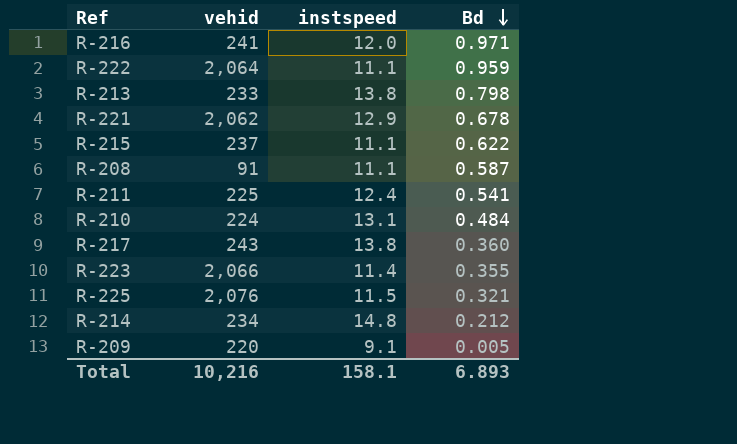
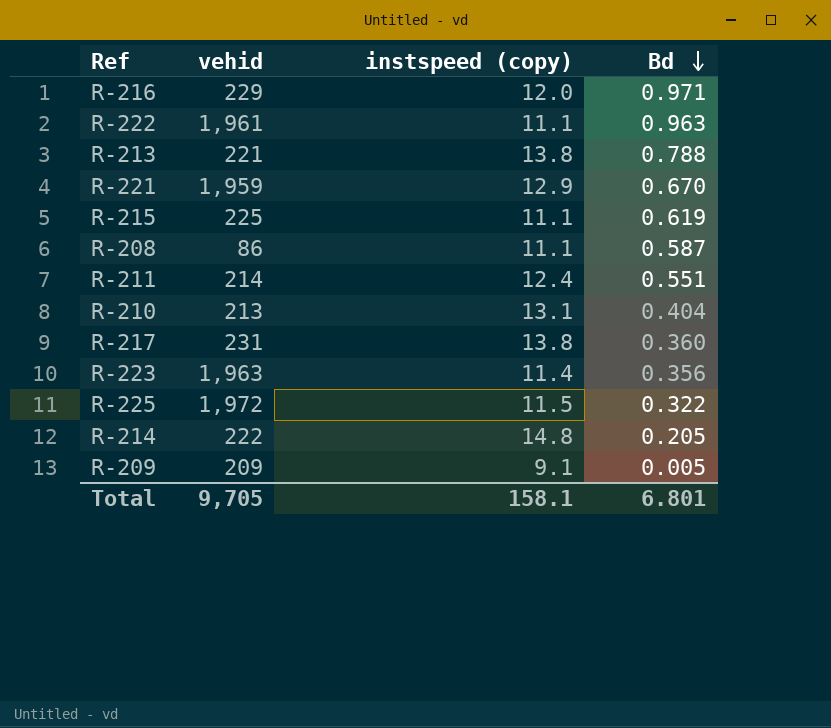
column name: instspeed -> instspeed (copy)
R-216 | vehid: 241 -> 229
R-222 | vehid: 2,064 -> 1,961
R-222 | Bd: 0.959 -> 0.963
R-213 | vehid: 233 -> 221
R-213 | Bd: 0.798 -> 0.788
R-221 | vehid: 2,062 -> 1,959
R-221 | Bd: 0.678 -> 0.670
R-215 | vehid: 237 -> 225
R-215 | Bd: 0.622 -> 0.619
R-208 | vehid: 91 -> 86
R-211 | vehid: 225 -> 214
R-211 | Bd: 0.541 -> 0.551
R-210 | vehid: 224 -> 213
R-210 | Bd: 0.484 -> 0.404
R-217 | vehid: 243 -> 231
R-223 | vehid: 2,066 -> 1,963
R-223 | Bd: 0.355 -> 0.356
R-225 | vehid: 2,076 -> 1,972
R-225 | Bd: 0.321 -> 0.322
R-214 | vehid: 234 -> 222
R-214 | Bd: 0.212 -> 0.205
R-209 | vehid: 220 -> 209
Total | vehid: 10,216 -> 9,705
Total | Bd: 6.893 -> 6.801

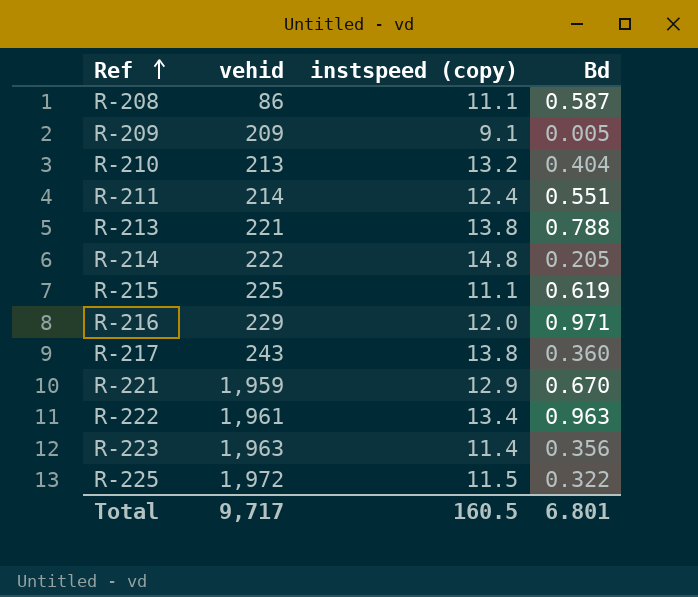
row order: Bd descending -> Ref ascending
R-210 | instspeed (copy): 13.1 -> 13.2
R-217 | vehid: 231 -> 243
R-222 | instspeed (copy): 11.1 -> 13.4
Total | vehid: 9,705 -> 9,717
Total | instspeed (copy): 158.1 -> 160.5

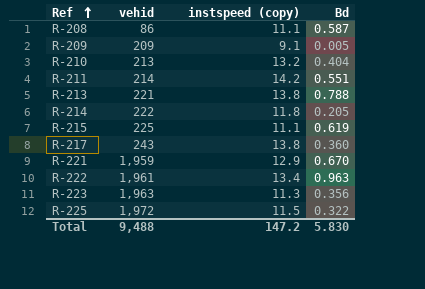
row R-216: 229 | 12.0 | 0.971 -> none
R-211 | instspeed (copy): 12.4 -> 14.2
R-214 | instspeed (copy): 14.8 -> 11.8
R-223 | instspeed (copy): 11.4 -> 11.3
Total | vehid: 9,717 -> 9,488
Total | instspeed (copy): 160.5 -> 147.2
Total | Bd: 6.801 -> 5.830

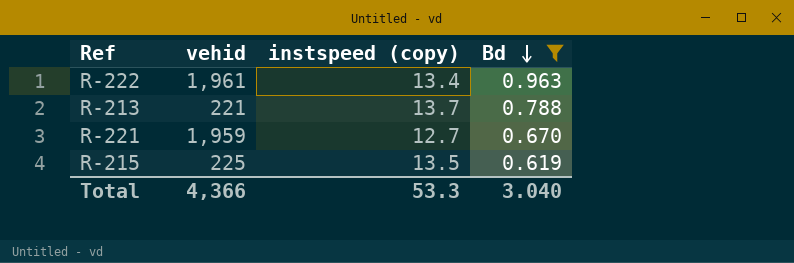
filter: none -> Bd >= 0.619
row order: Ref ascending -> Bd descending
R-213 | instspeed (copy): 13.8 -> 13.7
R-221 | instspeed (copy): 12.9 -> 12.7
R-215 | instspeed (copy): 11.1 -> 13.5
Total | vehid: 9,488 -> 4,366
Total | instspeed (copy): 147.2 -> 53.3
Total | Bd: 5.830 -> 3.040

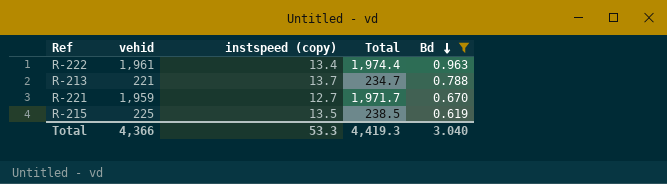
column Total | formula: none -> [vehid] + [instspeed (copy)]

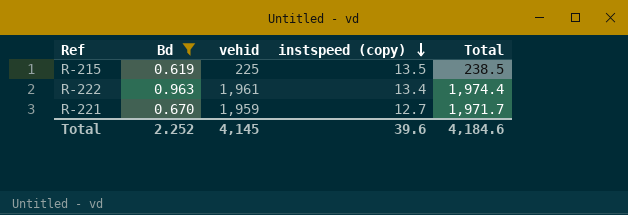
row order: Bd descending -> instspeed (copy) descending
column Bd | position: 5 -> 2
row R-213: 221 | 13.7 | 234.7 | 0.788 -> none
Total | Bd: 3.040 -> 2.252
Total | vehid: 4,366 -> 4,145
Total | instspeed (copy): 53.3 -> 39.6
Total | Total: 4,419.3 -> 4,184.6

